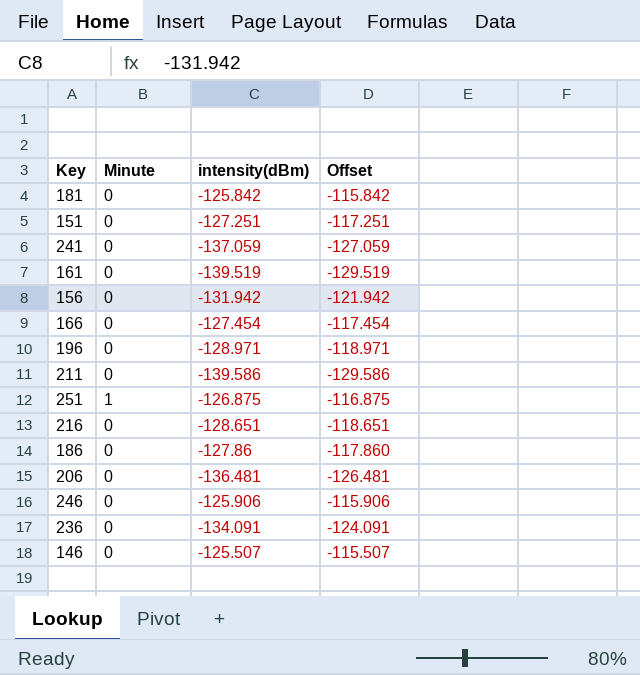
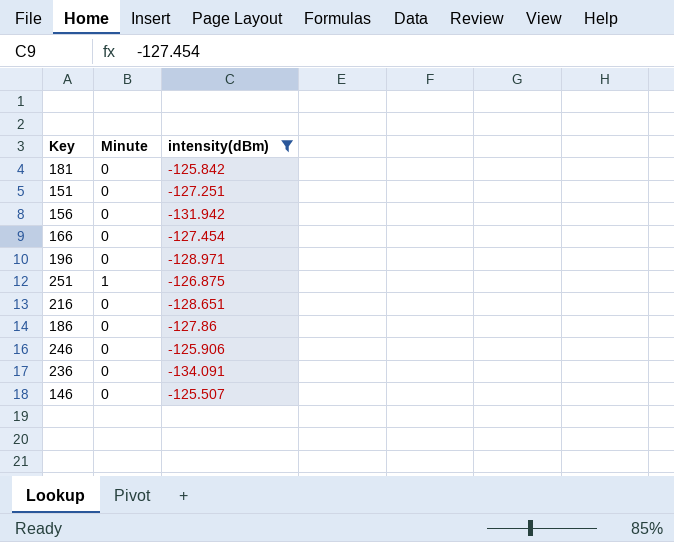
filter: none -> intensity(dBm) >= -134.091
column Offset | formula: [intensity(dBm)] + 10 -> none

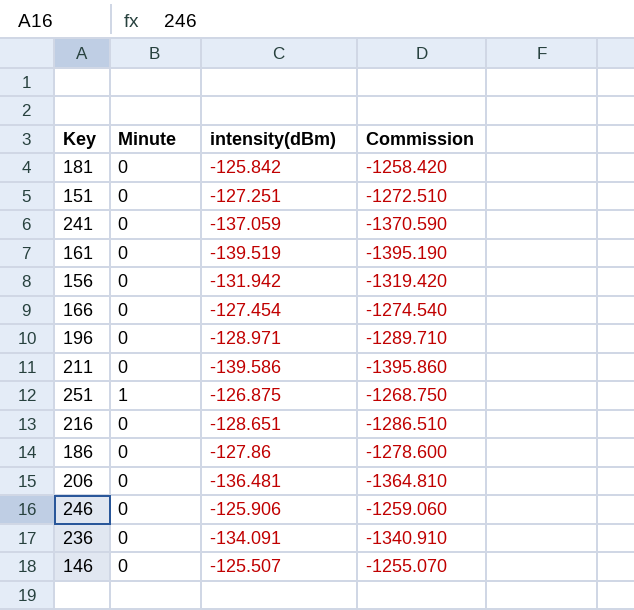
filter: intensity(dBm) >= -134.091 -> none
column Commission | formula: none -> [intensity(dBm)] * 10

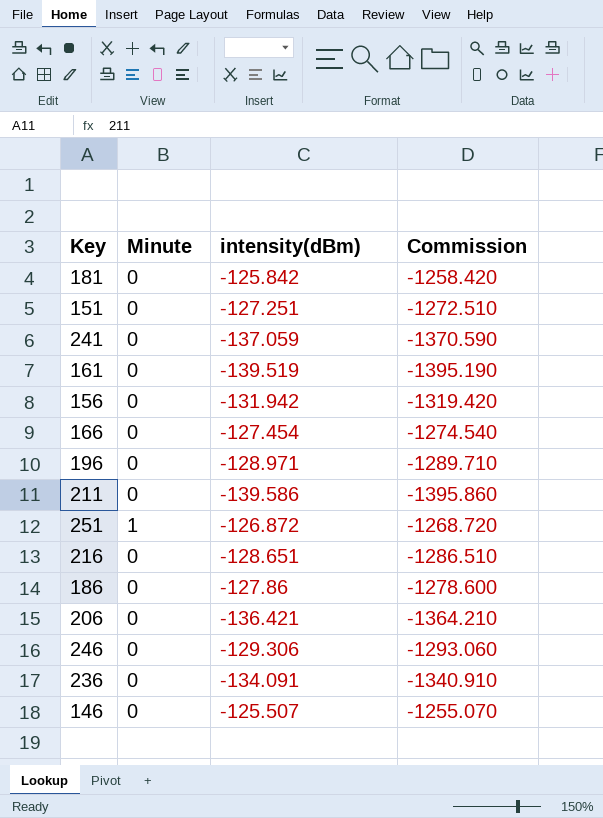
251 | intensity(dBm): -126.875 -> -126.872
251 | Commission: -1268.750 -> -1268.720
206 | intensity(dBm): -136.481 -> -136.421
206 | Commission: -1364.810 -> -1364.210
246 | intensity(dBm): -125.906 -> -129.306
246 | Commission: -1259.060 -> -1293.060

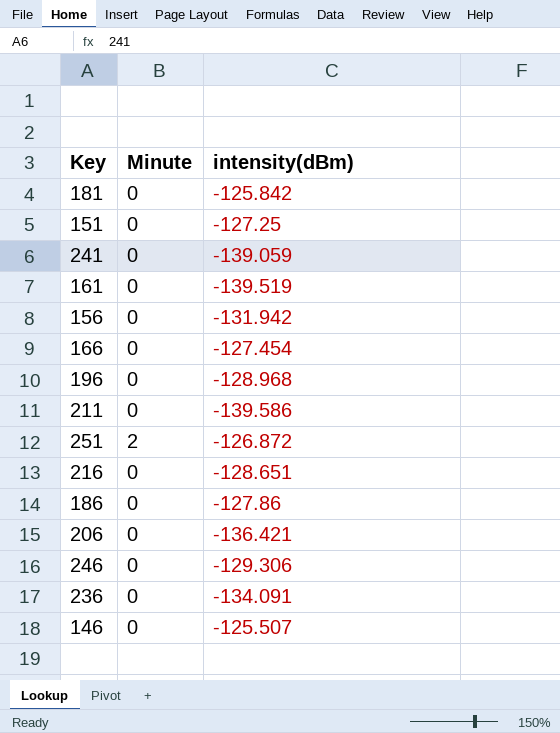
column Commission | formula: [intensity(dBm)] * 10 -> none
151 | intensity(dBm): -127.251 -> -127.25
241 | intensity(dBm): -137.059 -> -139.059
196 | intensity(dBm): -128.971 -> -128.968
251 | Minute: 1 -> 2

